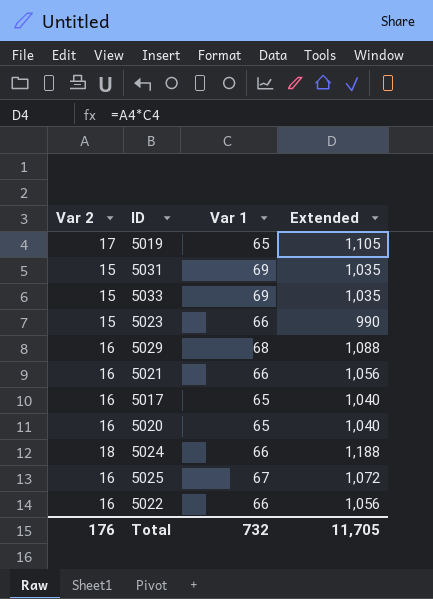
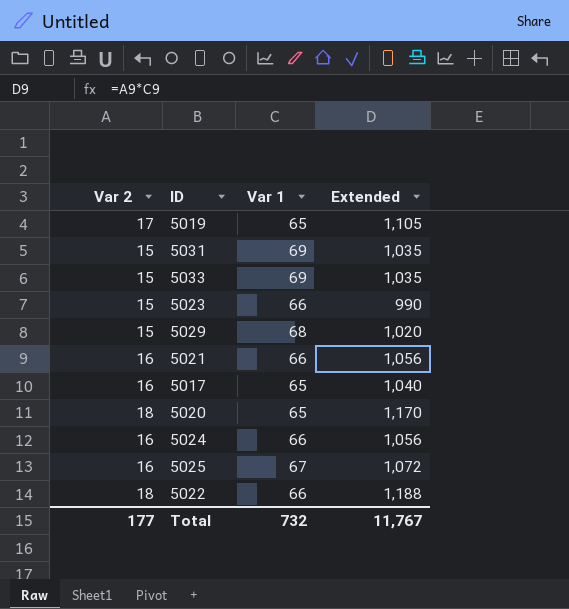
5029 | Var 2: 16 -> 15
5029 | Extended: 1,088 -> 1,020
5020 | Var 2: 16 -> 18
5020 | Extended: 1,040 -> 1,170
5024 | Var 2: 18 -> 16
5024 | Extended: 1,188 -> 1,056
5022 | Var 2: 16 -> 18
5022 | Extended: 1,056 -> 1,188
Total | Var 2: 176 -> 177
Total | Extended: 11,705 -> 11,767

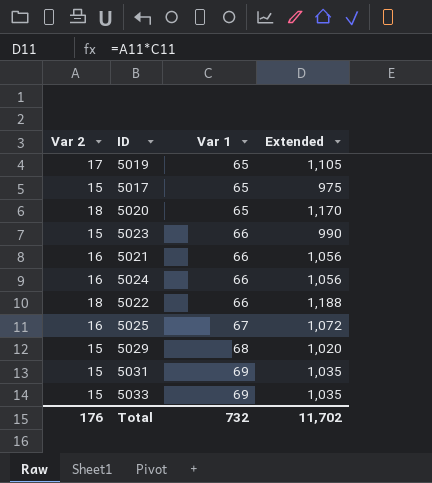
row order: none -> Var 1 ascending
5017 | Var 2: 16 -> 15
5017 | Extended: 1,040 -> 975
Total | Var 2: 177 -> 176
Total | Extended: 11,767 -> 11,702

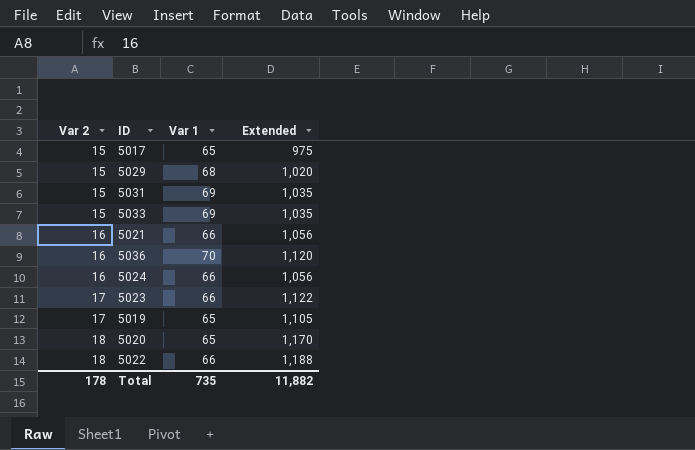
row order: Var 1 ascending -> Var 2 ascending
row 5025: 16 | 67 | 1,072 -> none
row 5036: none -> 16 | 70 | 1,120
5023 | Var 2: 15 -> 17
5023 | Extended: 990 -> 1,122
Total | Var 2: 176 -> 178
Total | Var 1: 732 -> 735
Total | Extended: 11,702 -> 11,882

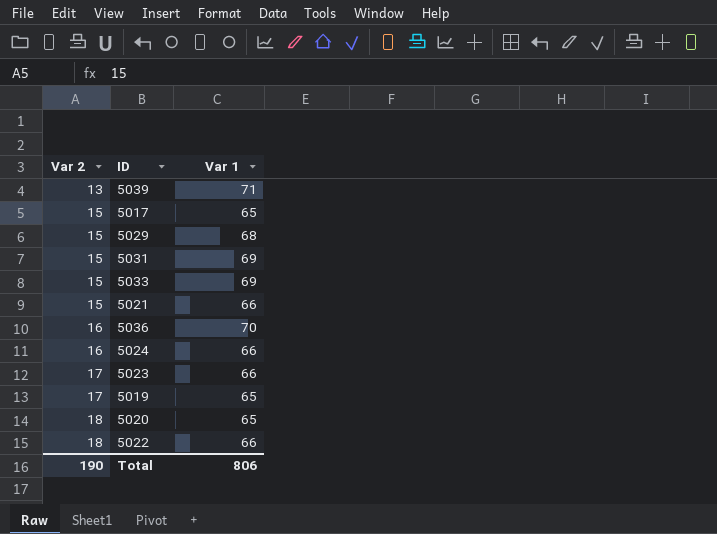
column Extended | formula: [Var 2] * [Var 1] -> none
row 5039: none -> 13 | 71
5021 | Var 2: 16 -> 15
Total | Var 2: 178 -> 190
Total | Var 1: 735 -> 806

